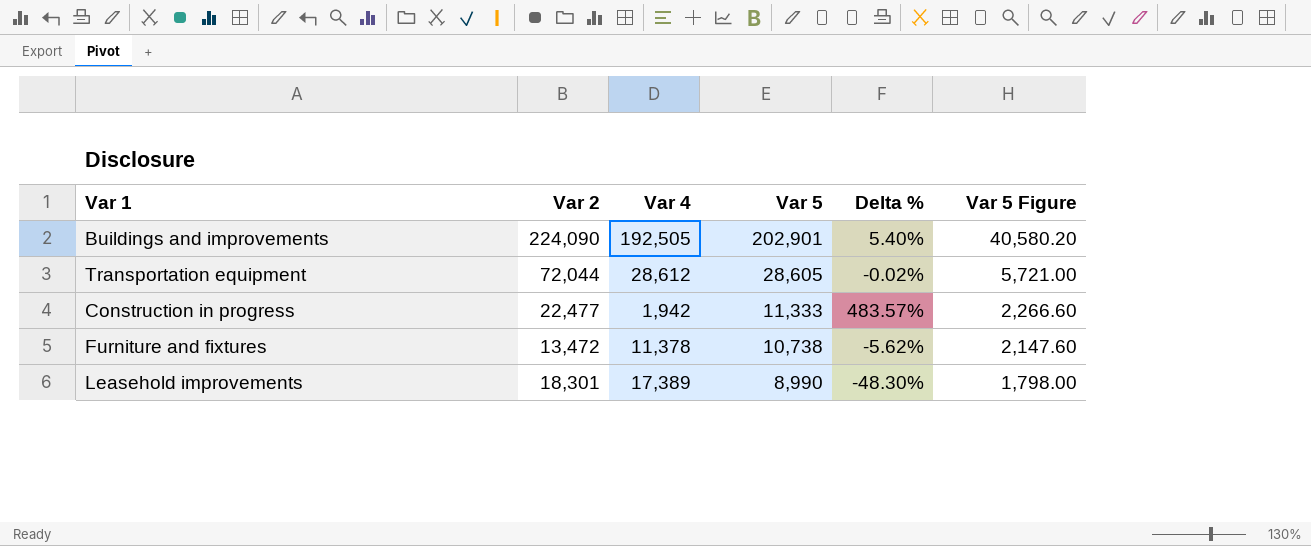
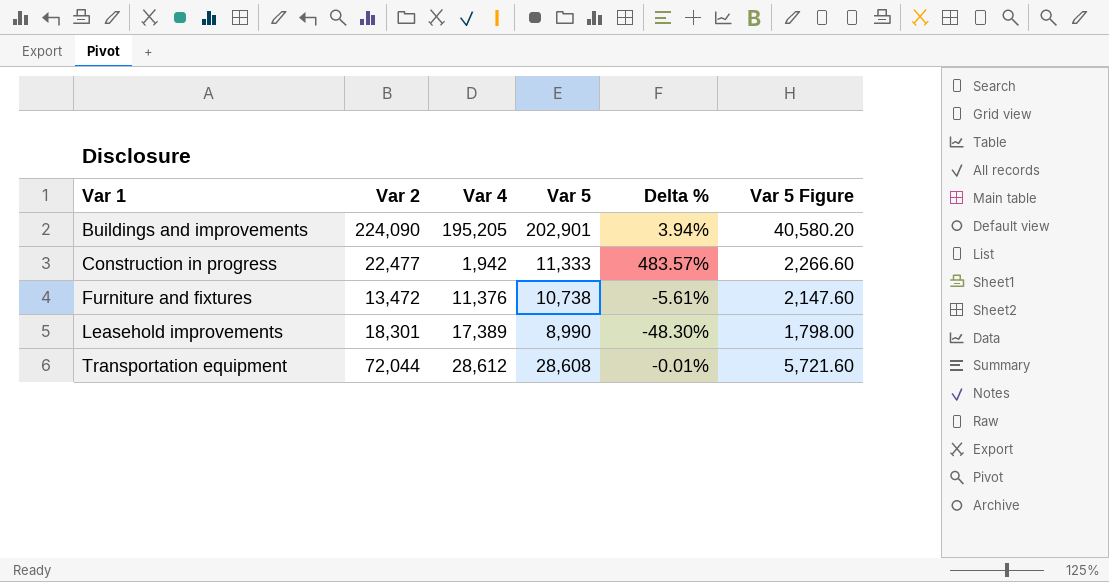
row order: Var 5 descending -> Var 1 ascending
Buildings and improvements | Var 4: 192,505 -> 195,205
Buildings and improvements | Delta %: 5.40% -> 3.94%
Furniture and fixtures | Var 4: 11,378 -> 11,376
Furniture and fixtures | Delta %: -5.62% -> -5.61%
Transportation equipment | Var 5: 28,605 -> 28,608
Transportation equipment | Delta %: -0.02% -> -0.01%
Transportation equipment | Var 5 Figure: 5,721.00 -> 5,721.60

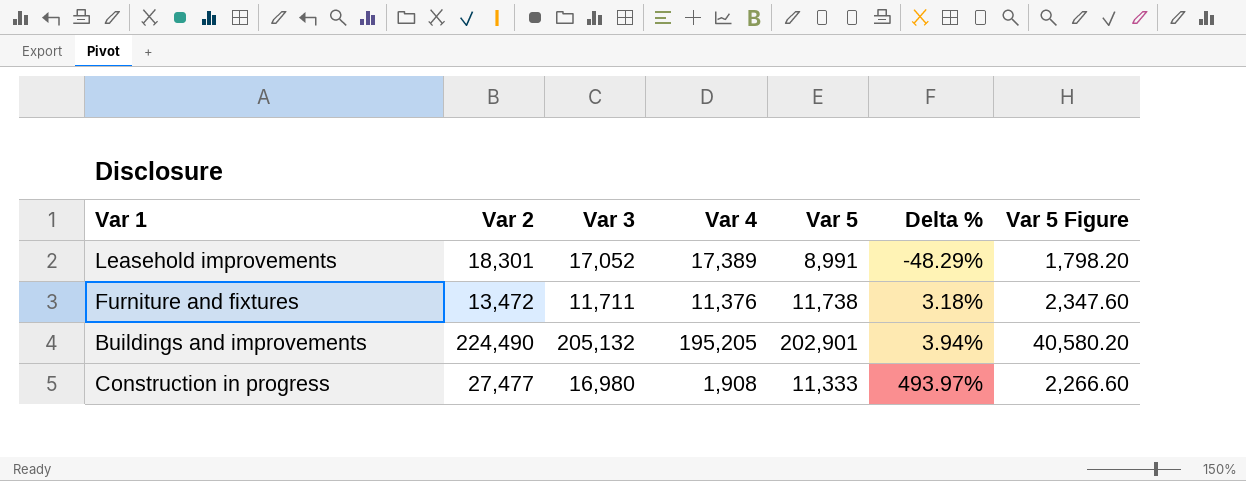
row order: Var 1 ascending -> Delta % ascending
column Var 3 | position: none -> 3
row Transportation equipment: 72,044 | 28,612 | 28,608 | -0.01% | 5,721.60 -> none
Leasehold improvements | Var 5: 8,990 -> 8,991
Leasehold improvements | Delta %: -48.30% -> -48.29%
Leasehold improvements | Var 5 Figure: 1,798.00 -> 1,798.20
Furniture and fixtures | Var 5: 10,738 -> 11,738
Furniture and fixtures | Delta %: -5.61% -> 3.18%
Furniture and fixtures | Var 5 Figure: 2,147.60 -> 2,347.60
Buildings and improvements | Var 2: 224,090 -> 224,490
Construction in progress | Var 2: 22,477 -> 27,477
Construction in progress | Var 4: 1,942 -> 1,908
Construction in progress | Delta %: 483.57% -> 493.97%

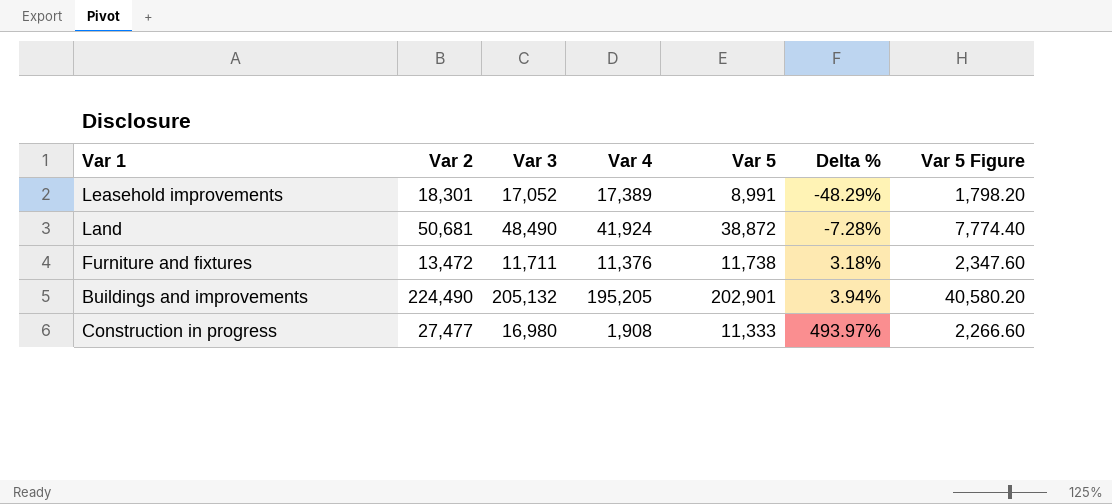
row Land: none -> 50,681 | 48,490 | 41,924 | 38,872 | -7.28% | 7,774.40

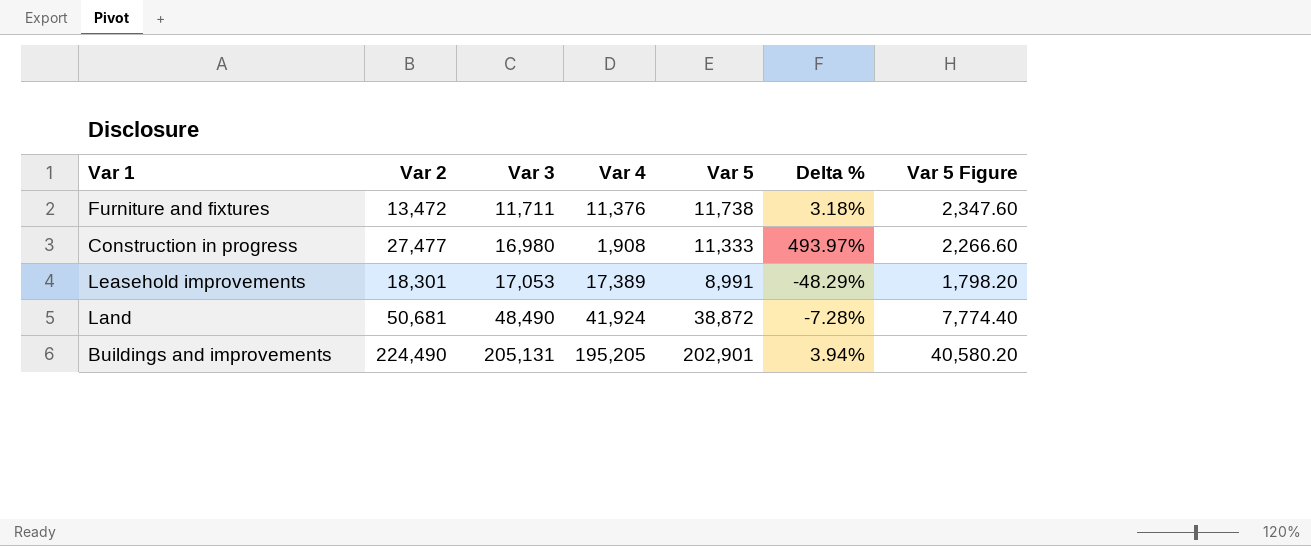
row order: Delta % ascending -> Var 3 ascending
Leasehold improvements | Var 3: 17,052 -> 17,053
Buildings and improvements | Var 3: 205,132 -> 205,131

